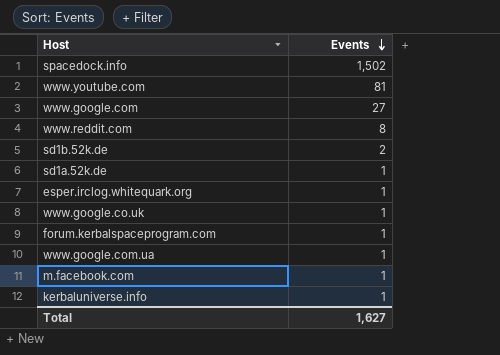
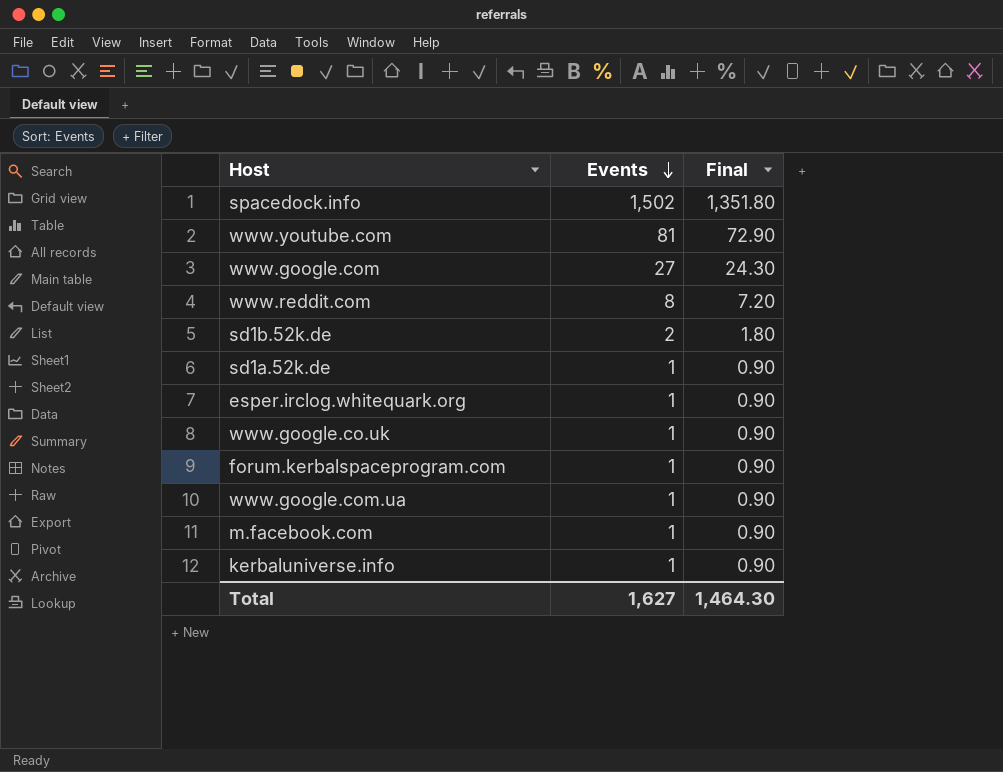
column Final | formula: none -> [Events] * 0.9

